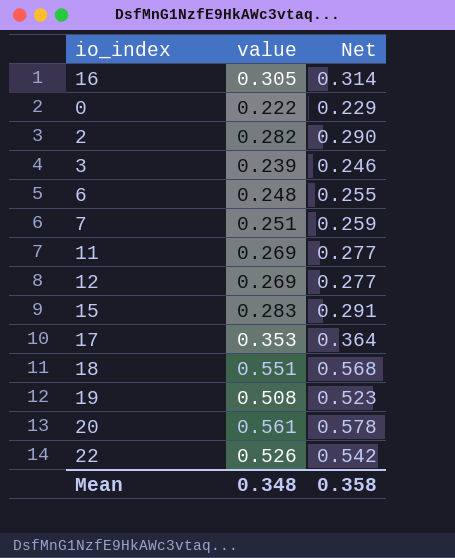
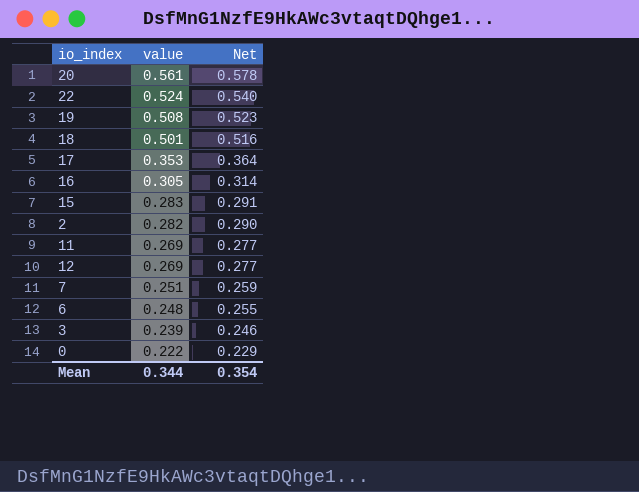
row order: none -> value descending
22 | value: 0.526 -> 0.524
22 | Net: 0.542 -> 0.540
18 | value: 0.551 -> 0.501
18 | Net: 0.568 -> 0.516
Mean | value: 0.348 -> 0.344
Mean | Net: 0.358 -> 0.354

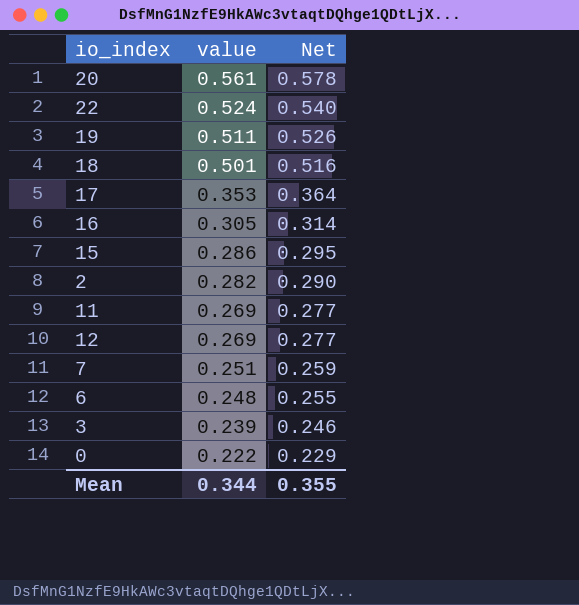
19 | value: 0.508 -> 0.511
19 | Net: 0.523 -> 0.526
15 | value: 0.283 -> 0.286
15 | Net: 0.291 -> 0.295
Mean | Net: 0.354 -> 0.355

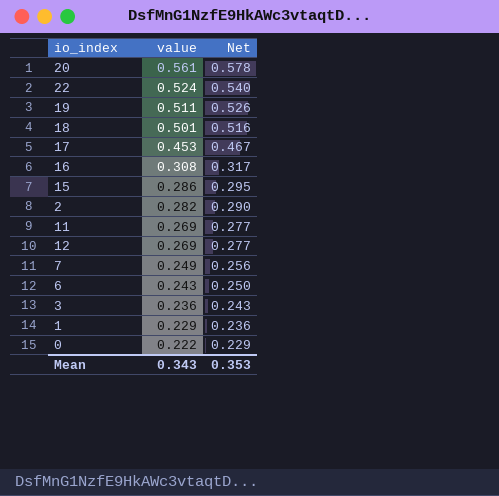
17 | value: 0.353 -> 0.453
17 | Net: 0.364 -> 0.467
16 | value: 0.305 -> 0.308
16 | Net: 0.314 -> 0.317
7 | value: 0.251 -> 0.249
7 | Net: 0.259 -> 0.256
6 | value: 0.248 -> 0.243
6 | Net: 0.255 -> 0.250
3 | value: 0.239 -> 0.236
3 | Net: 0.246 -> 0.243
row 1: none -> 0.229 | 0.236
Mean | value: 0.344 -> 0.343
Mean | Net: 0.355 -> 0.353

